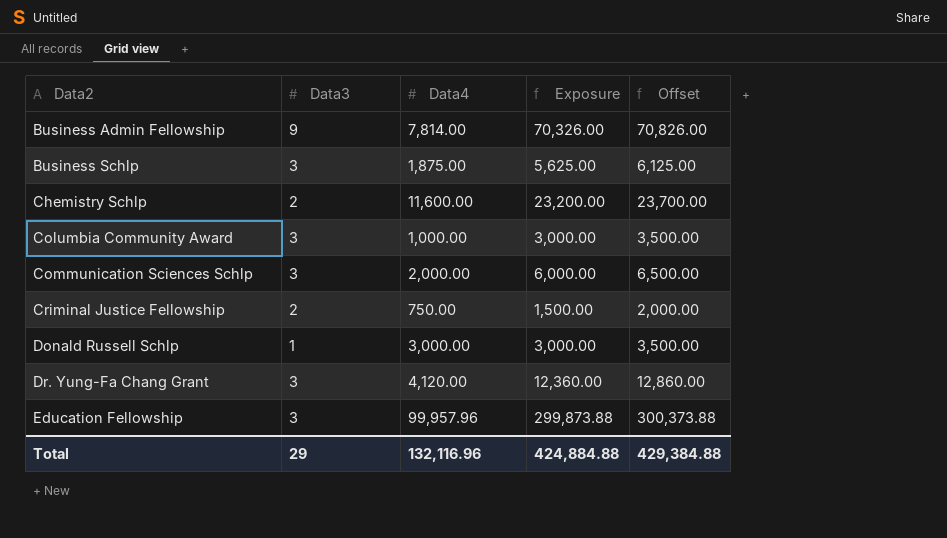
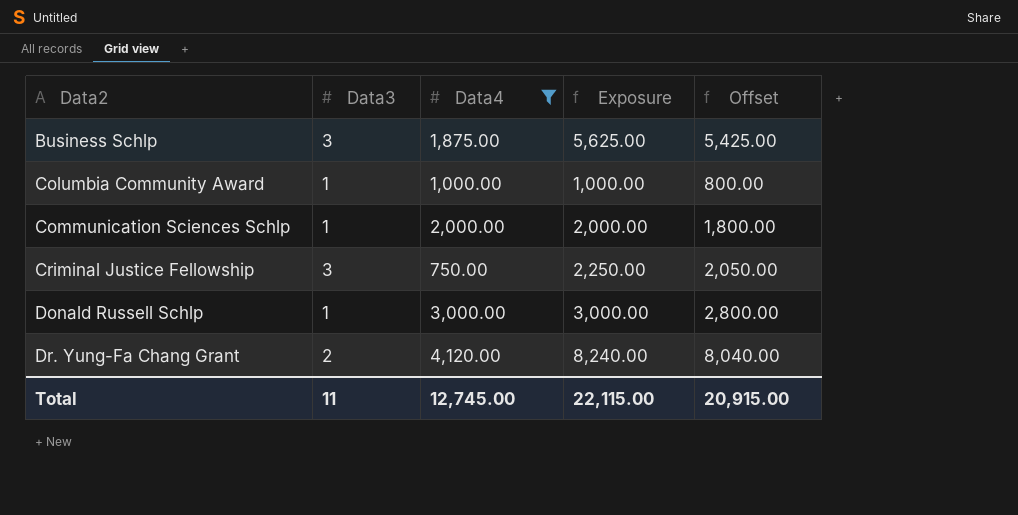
filter: none -> Data4 <= 4,120.00
column Offset | formula: [Exposure] + 500 -> [Exposure] - 200
Columbia Community Award | Data3: 3 -> 1
Columbia Community Award | Exposure: 3,000.00 -> 1,000.00
Communication Sciences Schlp | Data3: 3 -> 1
Communication Sciences Schlp | Exposure: 6,000.00 -> 2,000.00
Criminal Justice Fellowship | Data3: 2 -> 3
Criminal Justice Fellowship | Exposure: 1,500.00 -> 2,250.00
Dr. Yung-Fa Chang Grant | Data3: 3 -> 2
Dr. Yung-Fa Chang Grant | Exposure: 12,360.00 -> 8,240.00
Total | Data3: 29 -> 11
Total | Data4: 132,116.96 -> 12,745.00
Total | Exposure: 424,884.88 -> 22,115.00
Total | Offset: 429,384.88 -> 20,915.00

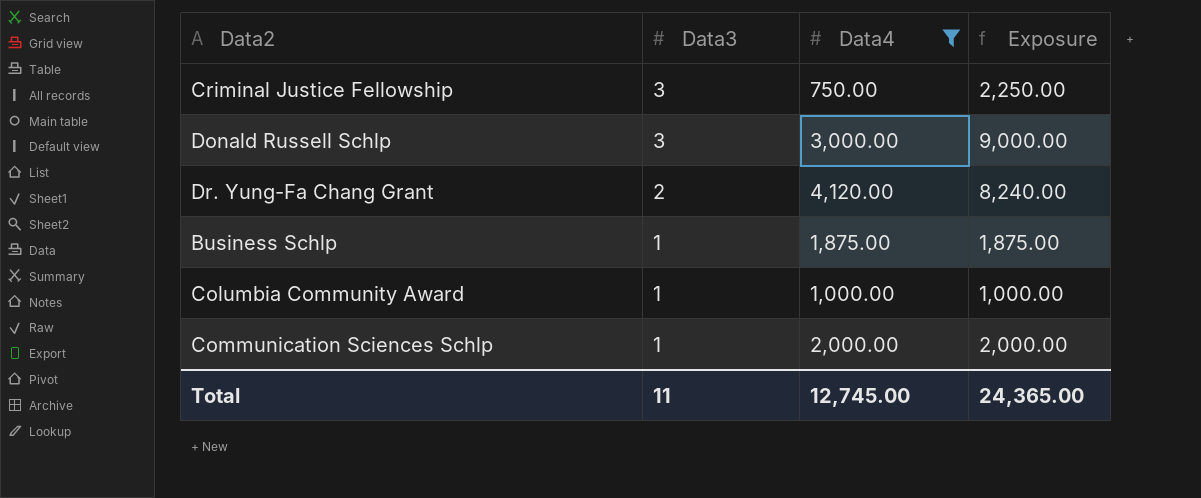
row order: Data2 ascending -> Data3 descending
column Offset | formula: [Exposure] - 200 -> none
Donald Russell Schlp | Data3: 1 -> 3
Donald Russell Schlp | Exposure: 3,000.00 -> 9,000.00
Business Schlp | Data3: 3 -> 1
Business Schlp | Exposure: 5,625.00 -> 1,875.00
Total | Exposure: 22,115.00 -> 24,365.00

